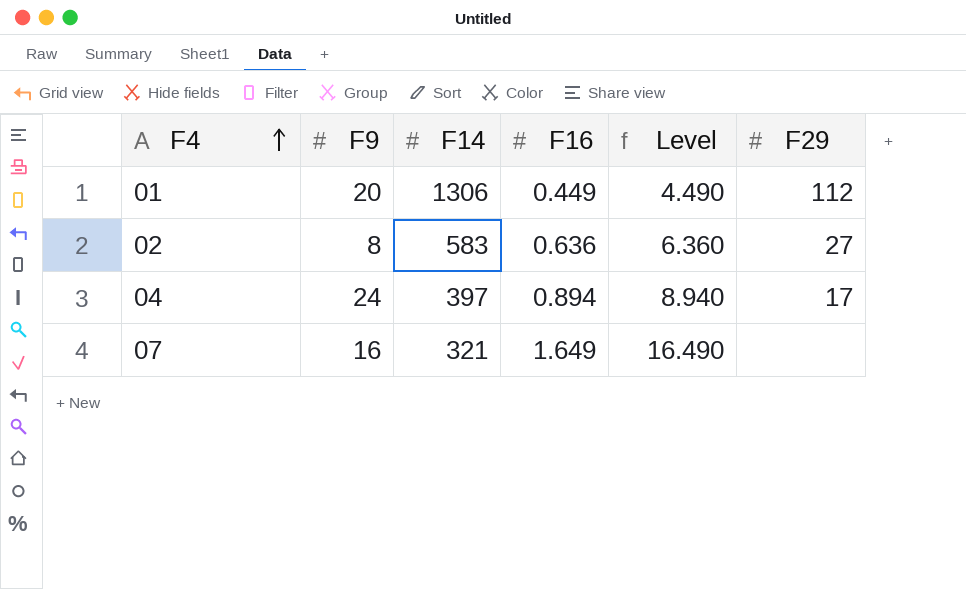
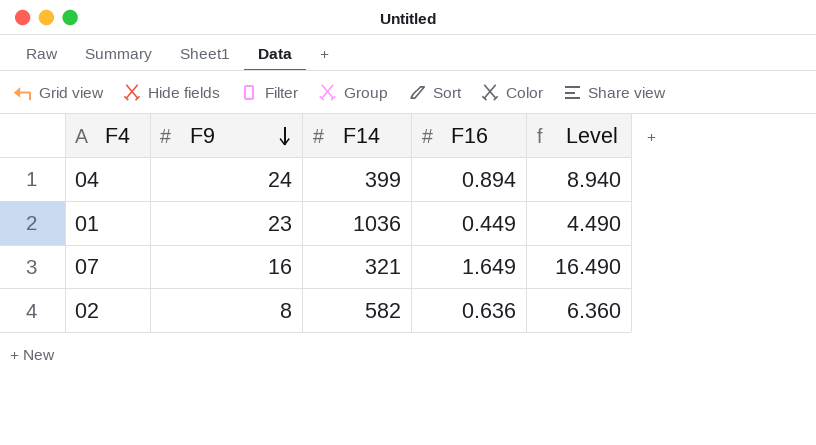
row order: F4 ascending -> F9 descending
column F29 | position: 6 -> none
04 | F14: 397 -> 399
01 | F9: 20 -> 23
01 | F14: 1306 -> 1036
02 | F14: 583 -> 582

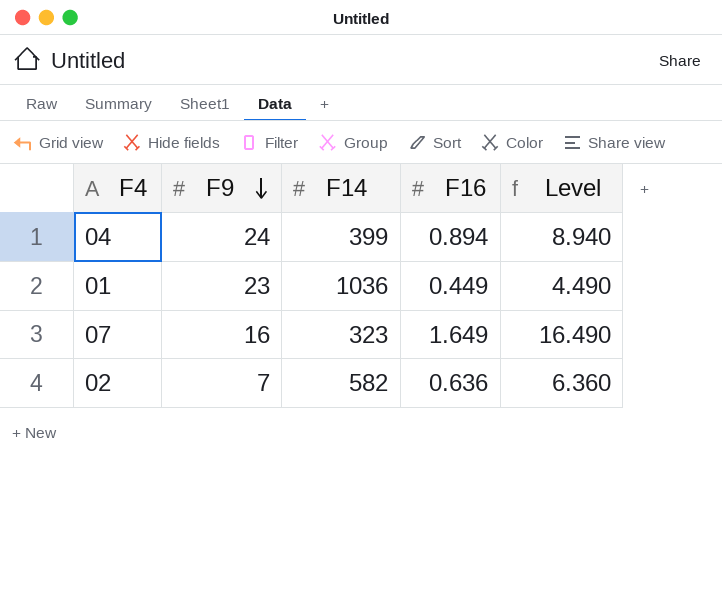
07 | F14: 321 -> 323
02 | F9: 8 -> 7

